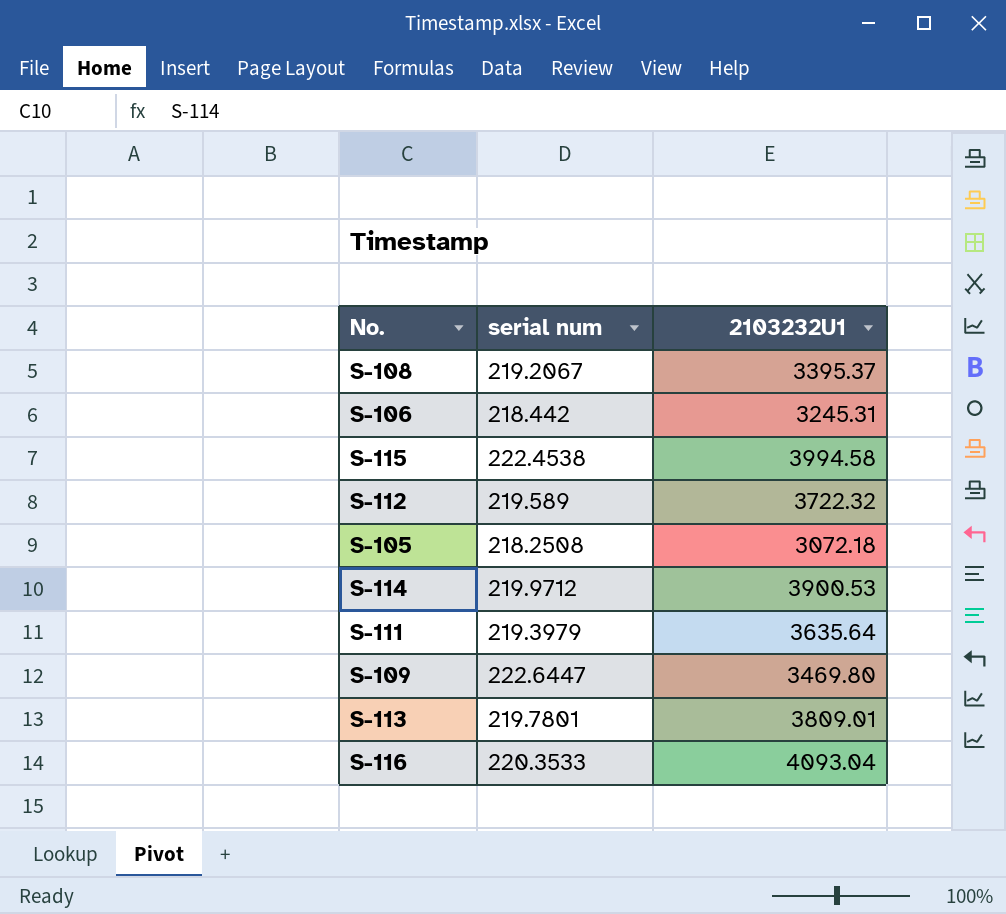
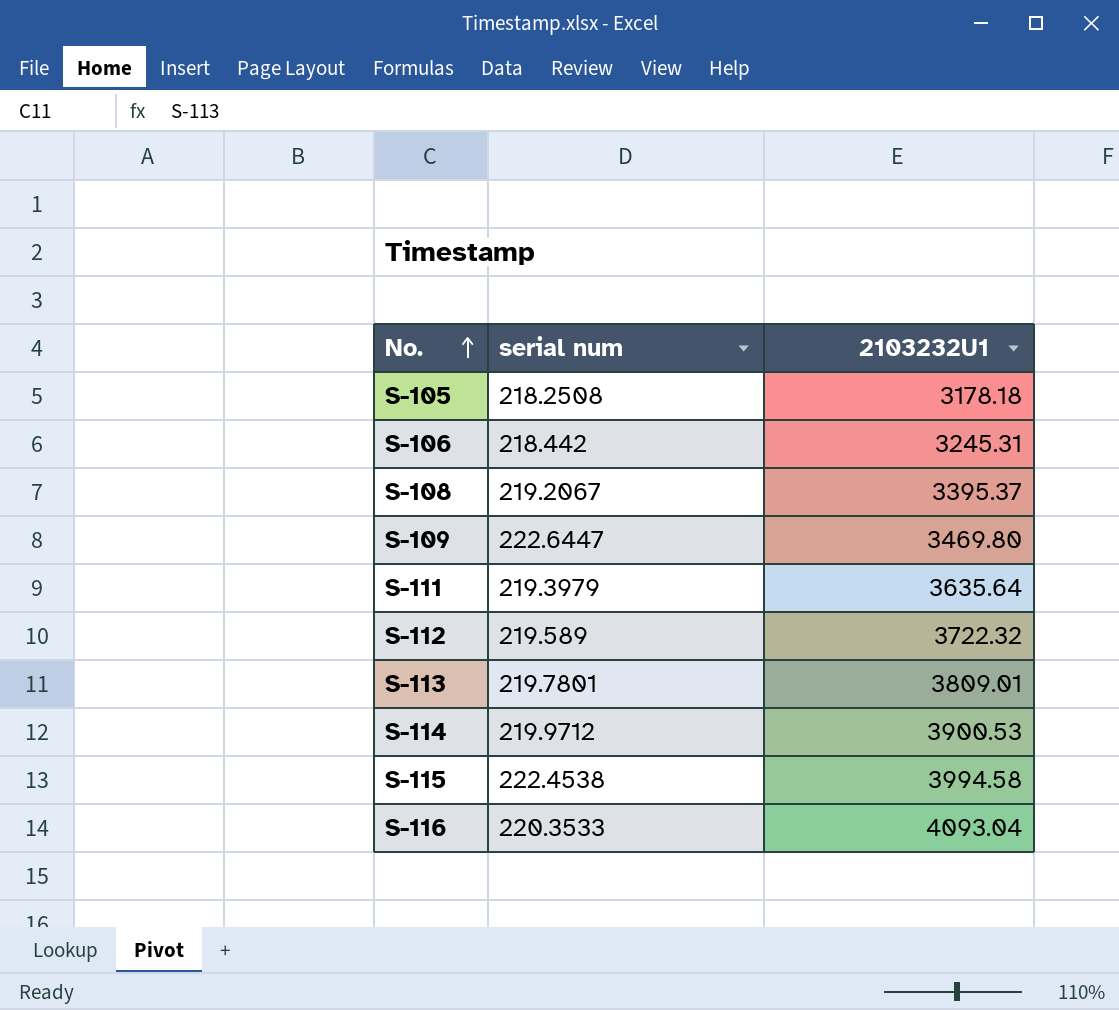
row order: none -> No. ascending
S-105 | 2103232U1: 3072.18 -> 3178.18

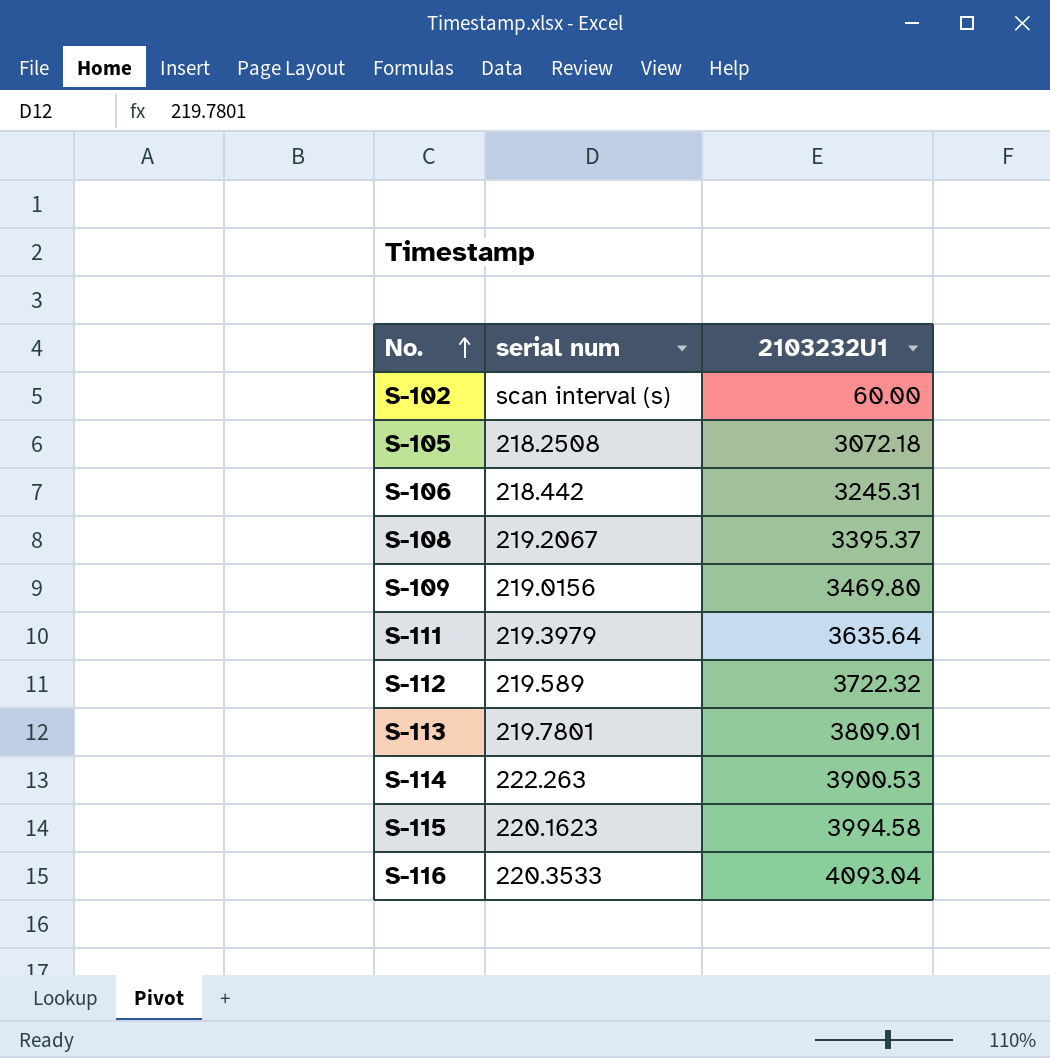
row S-102: none -> scan interval (s) | 60.00
S-105 | 2103232U1: 3178.18 -> 3072.18
S-109 | serial num: 222.6447 -> 219.0156
S-114 | serial num: 219.9712 -> 222.263
S-115 | serial num: 222.4538 -> 220.1623

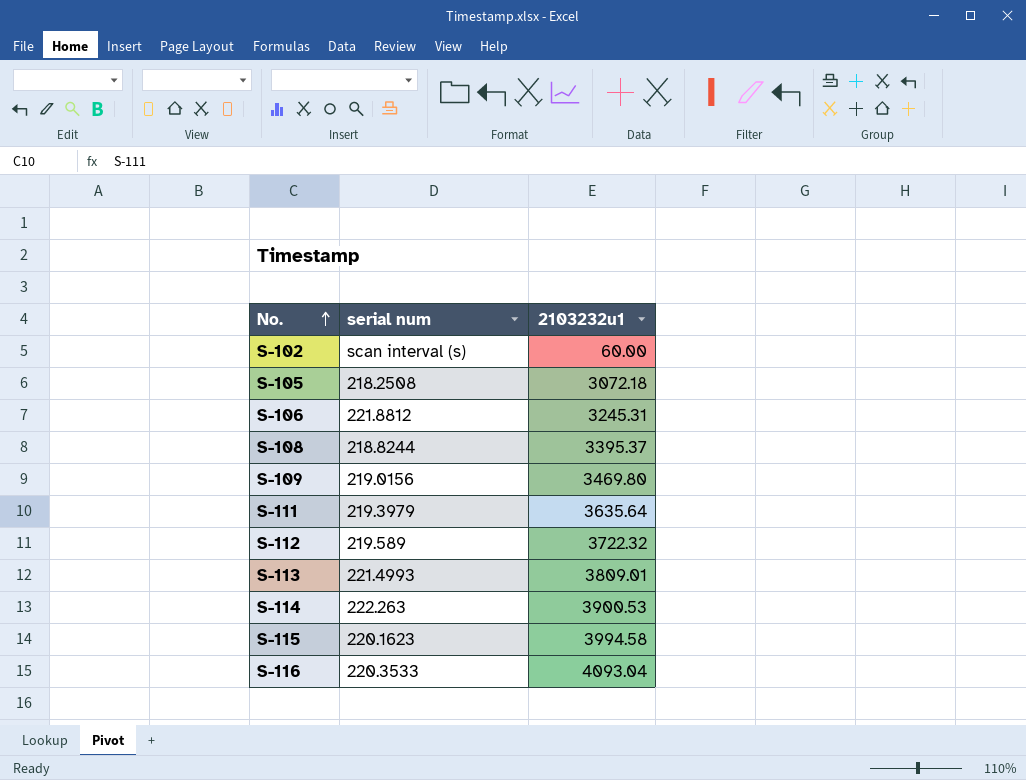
column name: 2103232U1 -> 2103232u1
S-106 | serial num: 218.442 -> 221.8812
S-108 | serial num: 219.2067 -> 218.8244
S-113 | serial num: 219.7801 -> 221.4993

